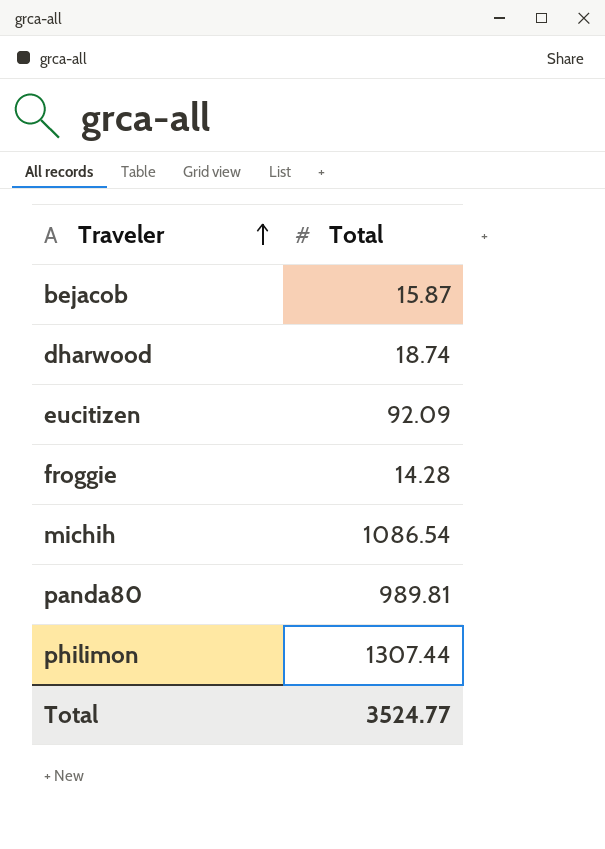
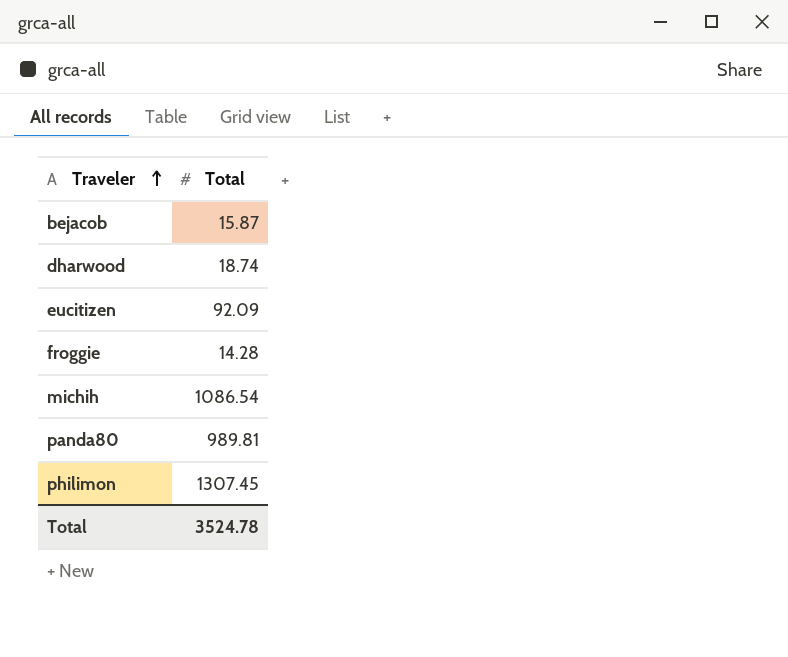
philimon | Total: 1307.44 -> 1307.45
Total | Total: 3524.77 -> 3524.78

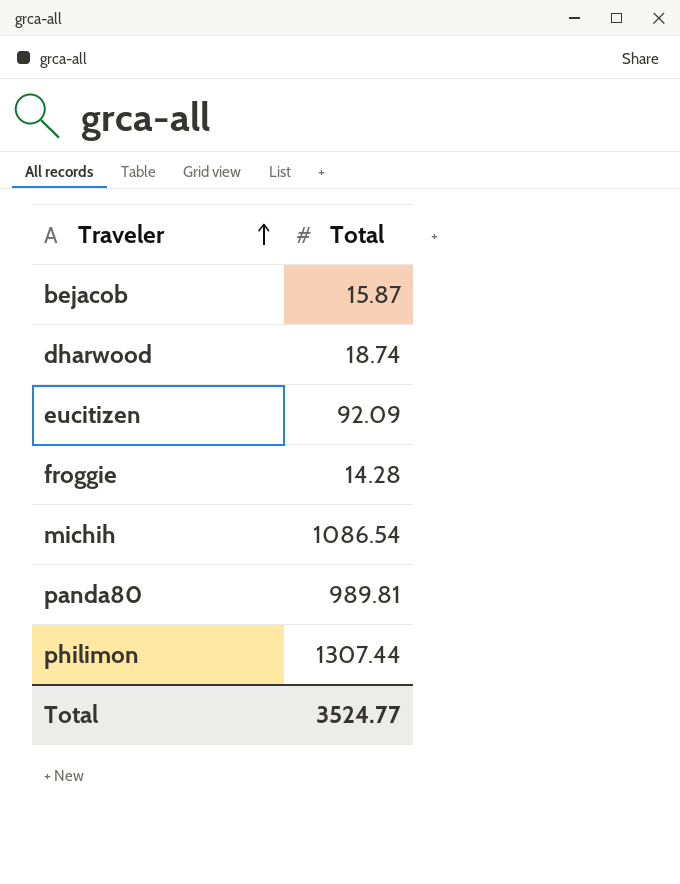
philimon | Total: 1307.45 -> 1307.44
Total | Total: 3524.78 -> 3524.77

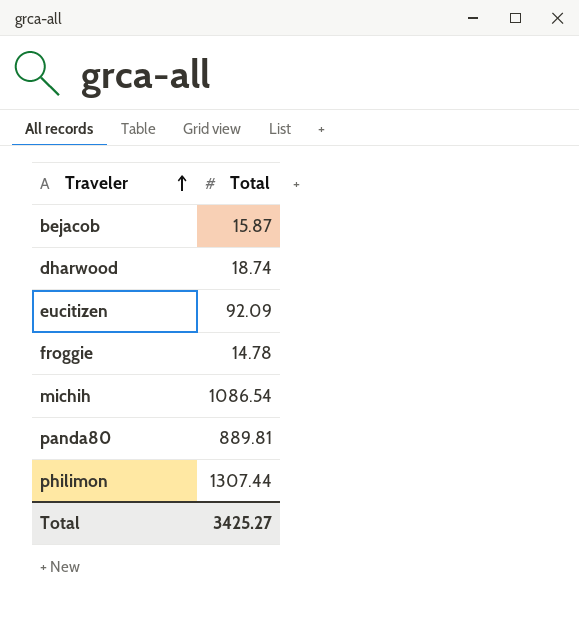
froggie | Total: 14.28 -> 14.78
panda80 | Total: 989.81 -> 889.81
Total | Total: 3524.77 -> 3425.27

